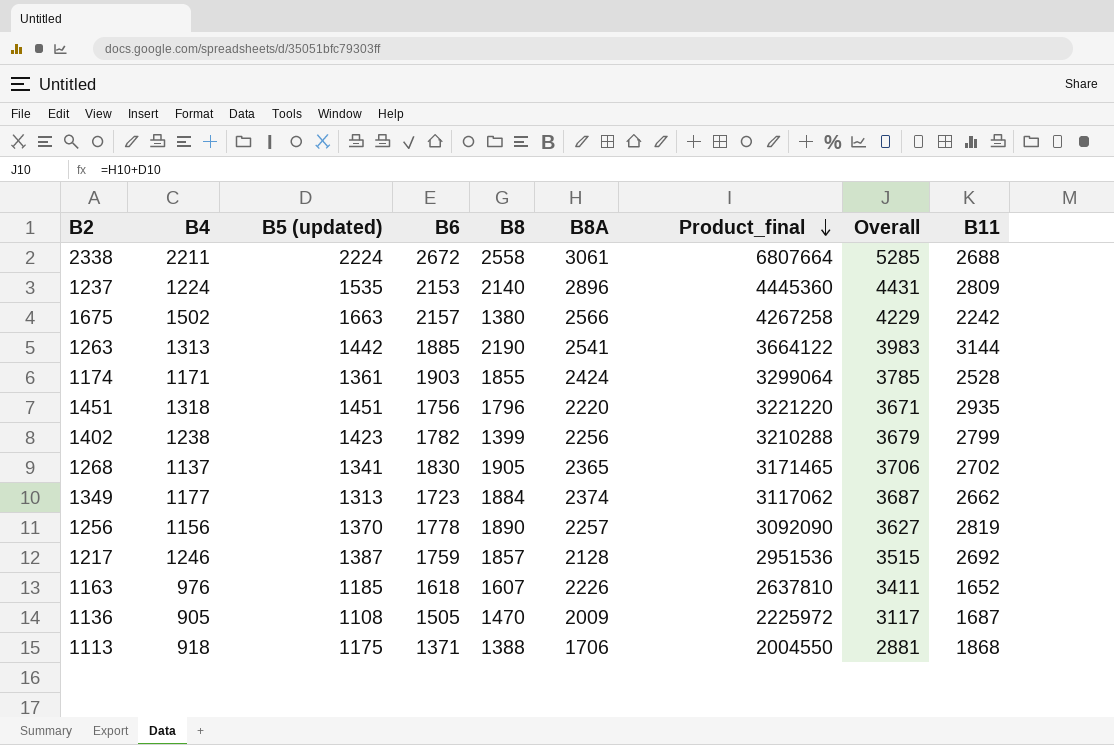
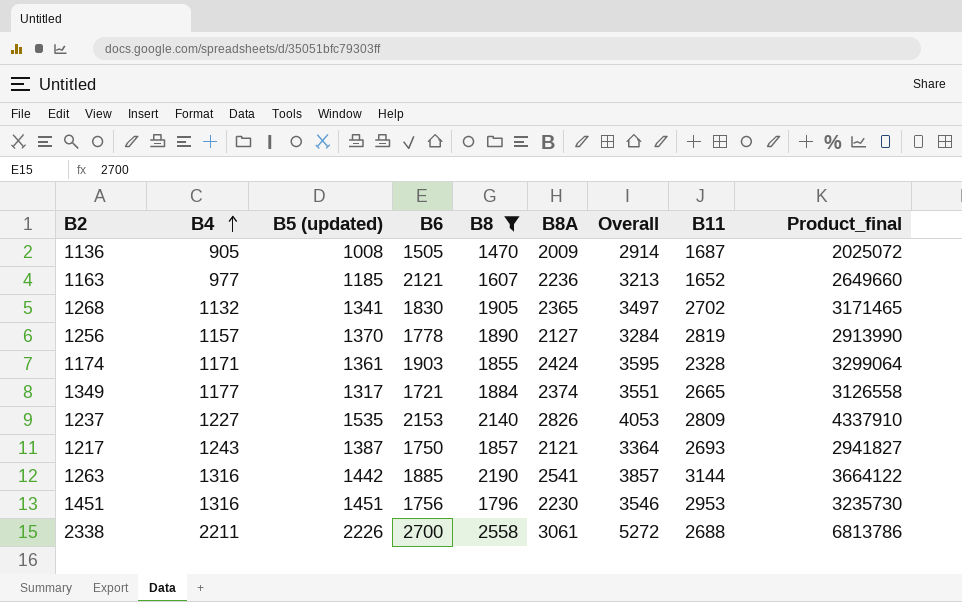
filter: none -> B8 >= 1470
row order: Product_final descending -> B4 ascending
column Overall | formula: [B5 (updated)] + [B8A] -> [B4] + [B8A]
column Product_final | position: 7 -> 9
1136 | B5 (updated): 1108 -> 1008
1136 | Product_final: 2225972 -> 2025072
1163 | B4: 976 -> 977
1163 | B6: 1618 -> 2121
1163 | B8A: 2226 -> 2236
1163 | Product_final: 2637810 -> 2649660
1268 | B4: 1137 -> 1132
1256 | B4: 1156 -> 1157
1256 | B8A: 2257 -> 2127
1256 | Product_final: 3092090 -> 2913990
1174 | B11: 2528 -> 2328
1349 | B5 (updated): 1313 -> 1317
1349 | B6: 1723 -> 1721
1349 | B11: 2662 -> 2665
1349 | Product_final: 3117062 -> 3126558
1237 | B4: 1224 -> 1227
1237 | B8A: 2896 -> 2826
1237 | Product_final: 4445360 -> 4337910
1217 | B4: 1246 -> 1243
1217 | B6: 1759 -> 1750
1217 | B8A: 2128 -> 2121
1217 | B11: 2692 -> 2693
1217 | Product_final: 2951536 -> 2941827
1263 | B4: 1313 -> 1316
1451 | B4: 1318 -> 1316
1451 | B8A: 2220 -> 2230
1451 | B11: 2935 -> 2953
1451 | Product_final: 3221220 -> 3235730
2338 | B5 (updated): 2224 -> 2226
2338 | B6: 2672 -> 2700
2338 | Product_final: 6807664 -> 6813786

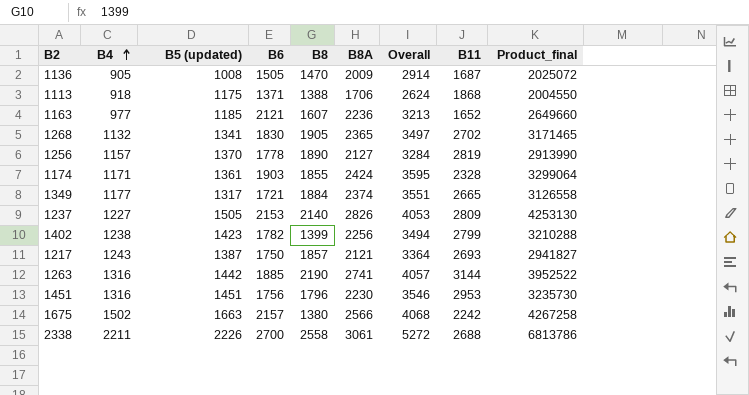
filter: B8 >= 1470 -> none
1237 | B5 (updated): 1535 -> 1505
1237 | Product_final: 4337910 -> 4253130
1263 | B8A: 2541 -> 2741
1263 | Overall: 3857 -> 4057
1263 | Product_final: 3664122 -> 3952522

